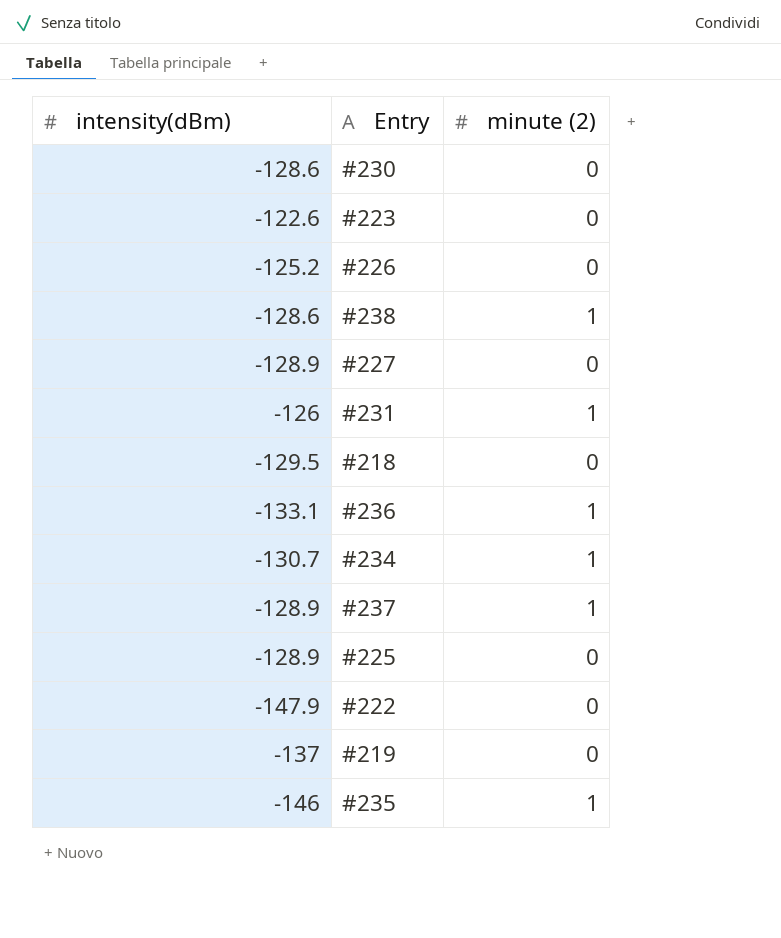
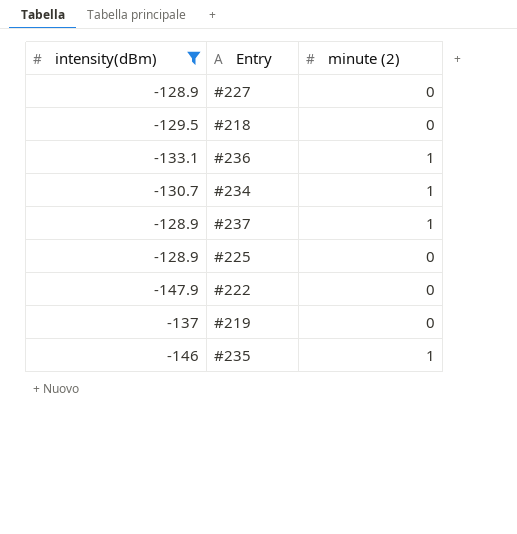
filter: none -> intensity(dBm) <= -128.9

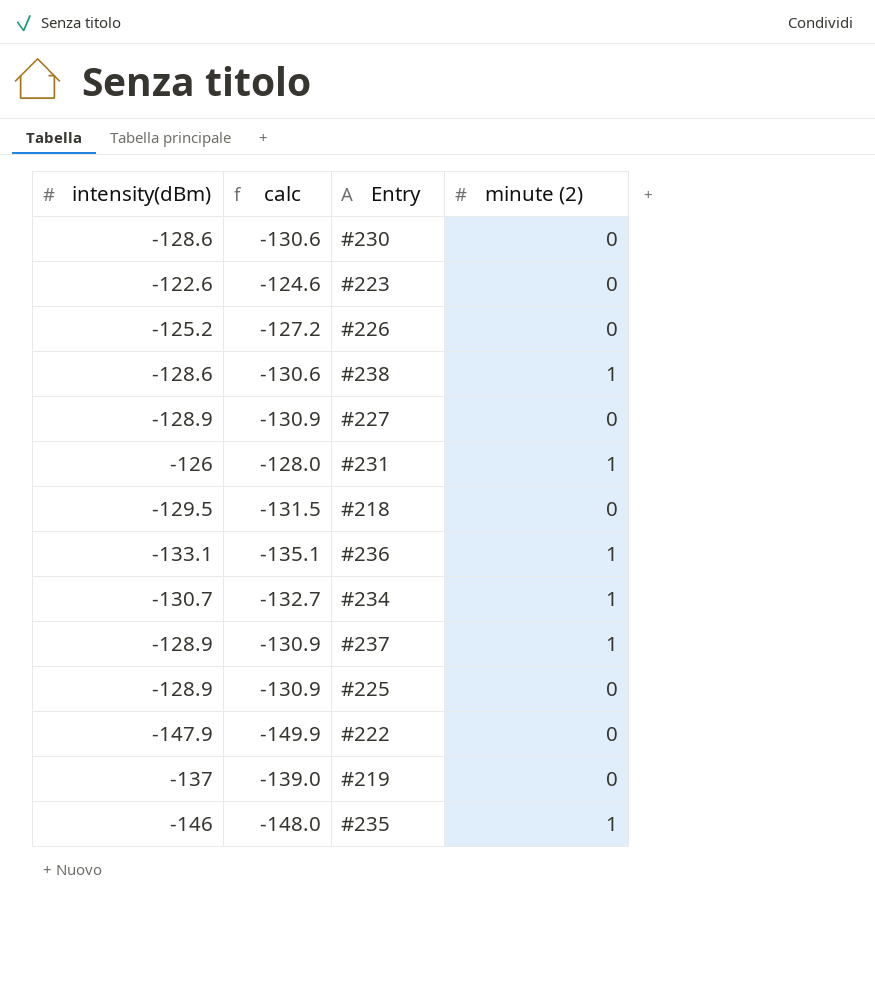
filter: intensity(dBm) <= -128.9 -> none
column calc | formula: none -> [intensity(dBm)] - 2

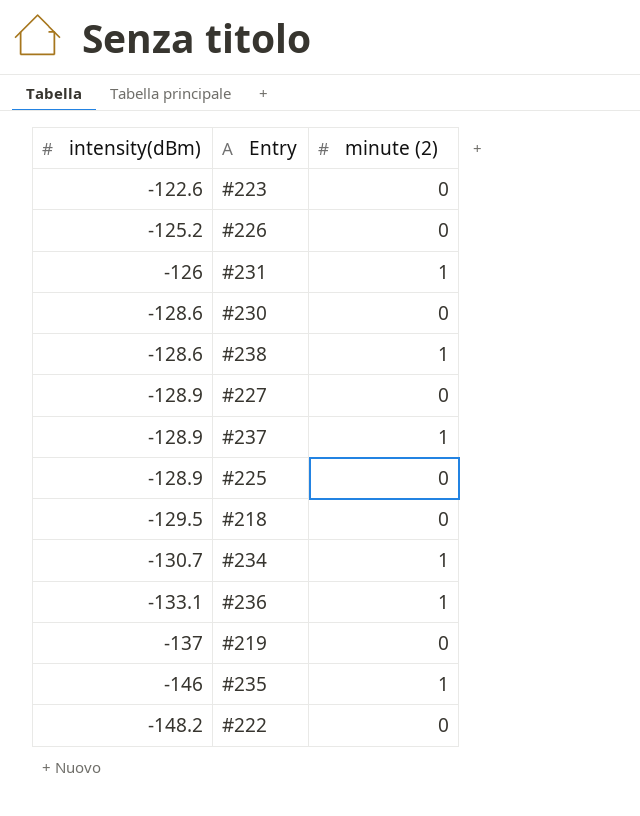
row order: none -> intensity(dBm) descending
column calc | formula: [intensity(dBm)] - 2 -> none
#222 | intensity(dBm): -147.9 -> -148.2

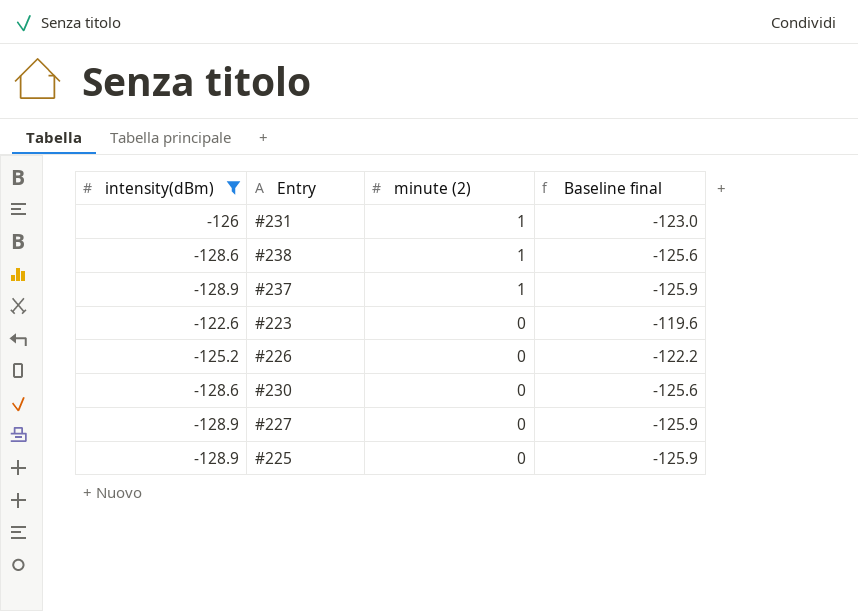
filter: none -> intensity(dBm) >= -128.9
row order: intensity(dBm) descending -> minute (2) descending
column Baseline final | formula: none -> [intensity(dBm)] + 3

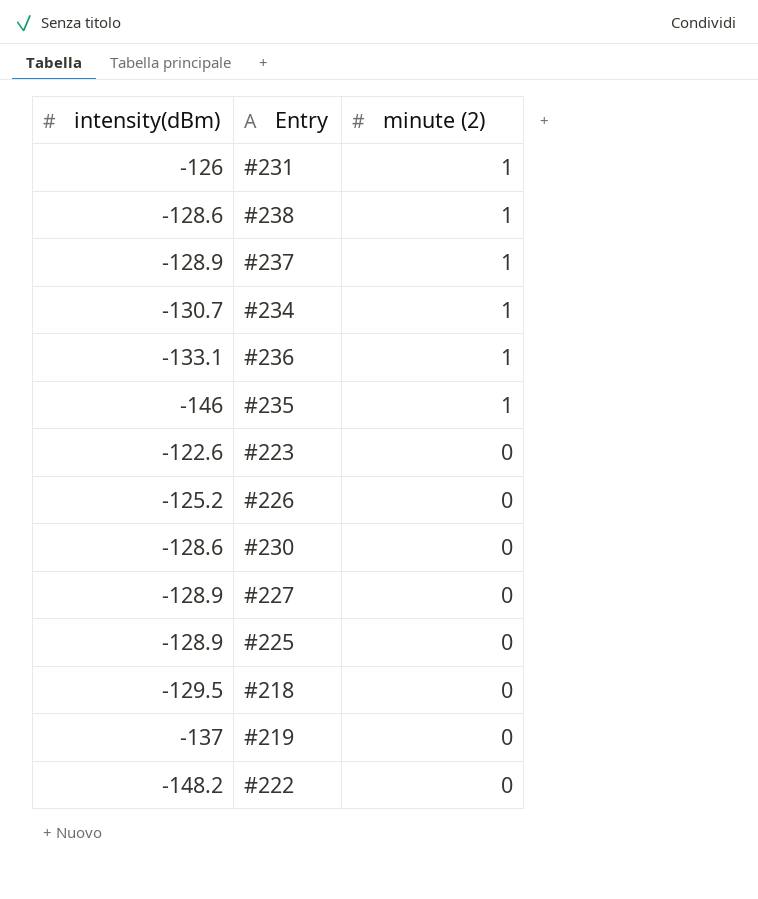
filter: intensity(dBm) >= -128.9 -> none
column Baseline final | formula: [intensity(dBm)] + 3 -> none

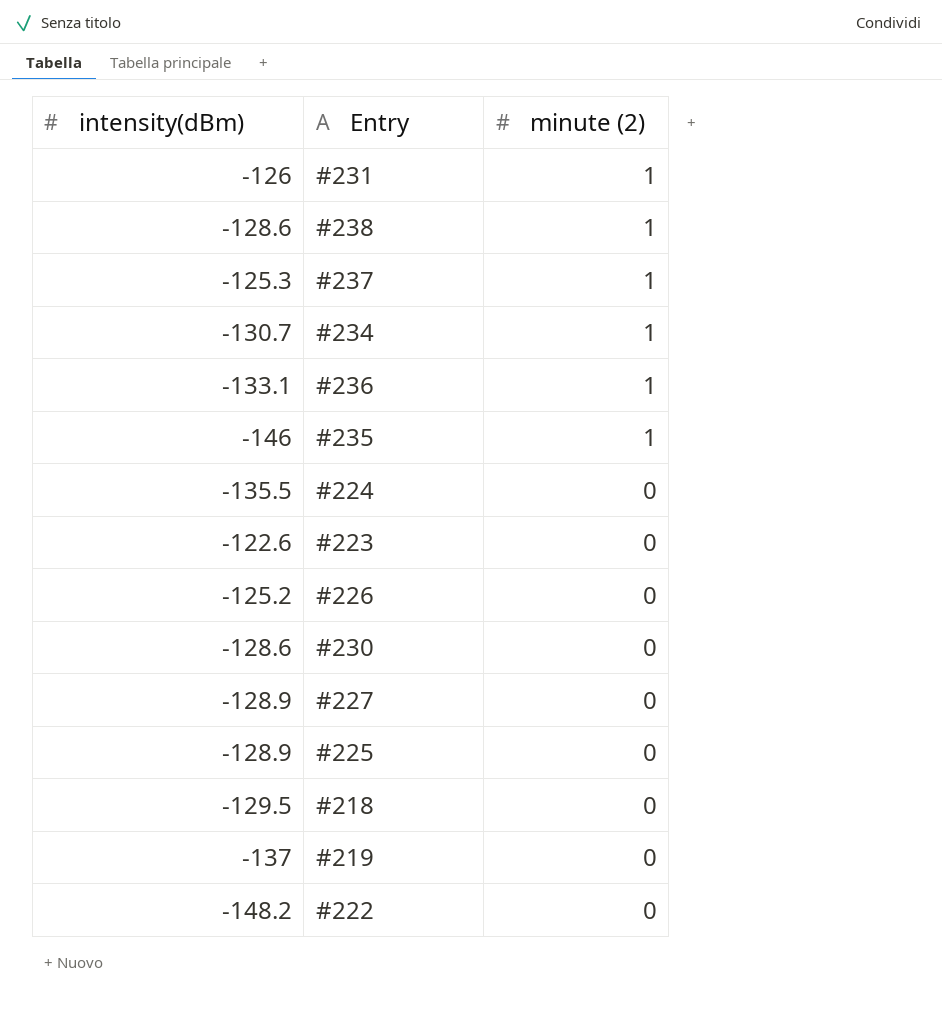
#237 | intensity(dBm): -128.9 -> -125.3
row #224: none -> -135.5 | 0

